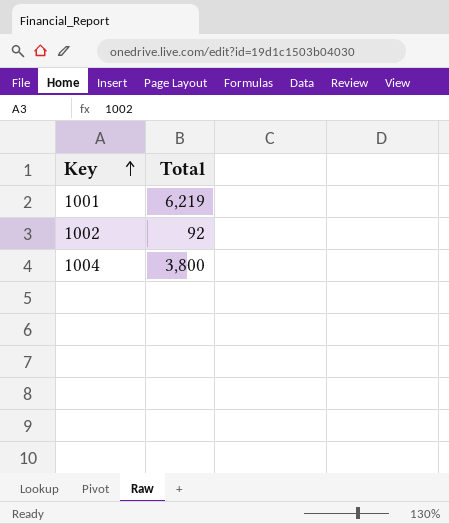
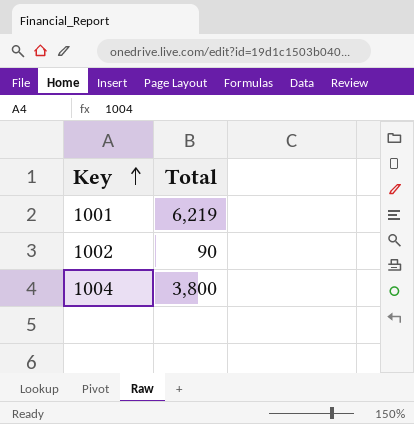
1002 | Total: 92 -> 90

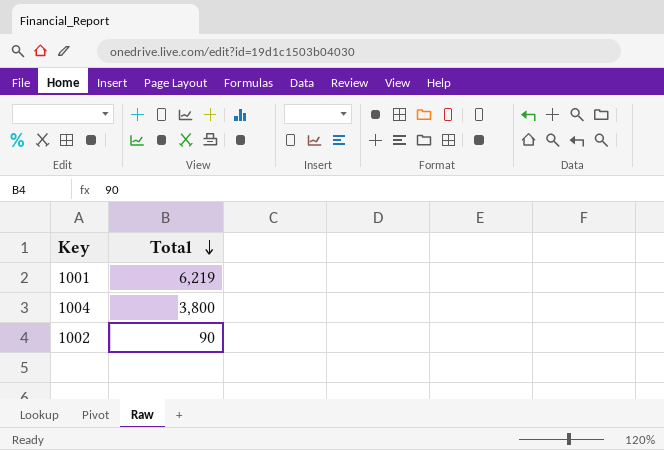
row order: Key ascending -> Total descending

